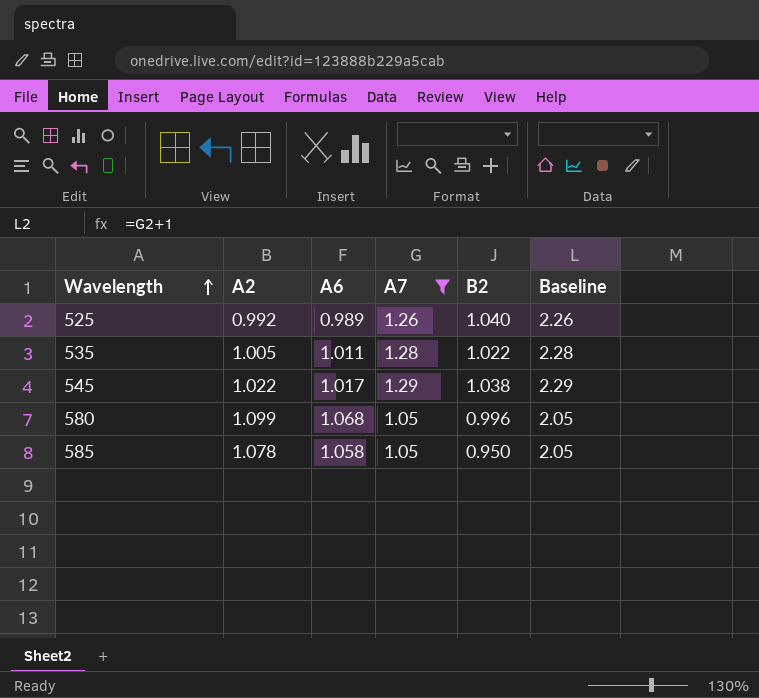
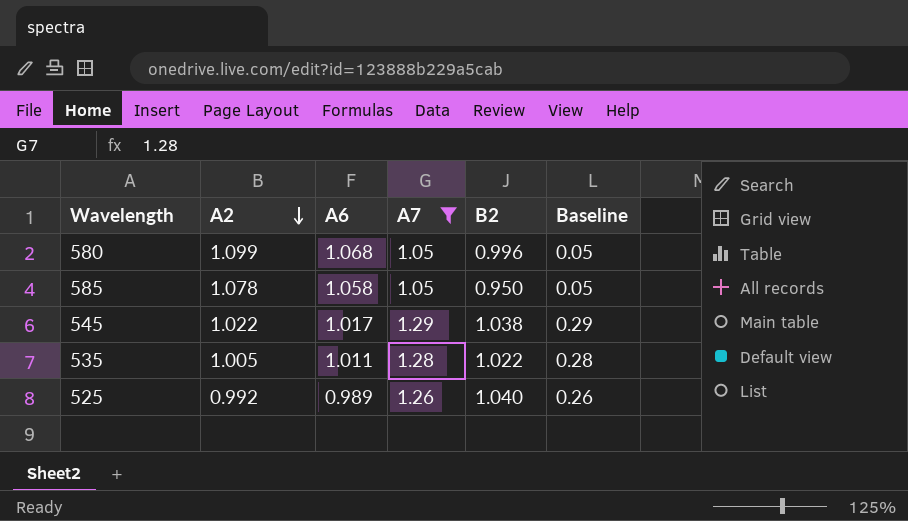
row order: Wavelength ascending -> A2 descending
column Baseline | formula: [A7] + 1 -> [A7] - 1

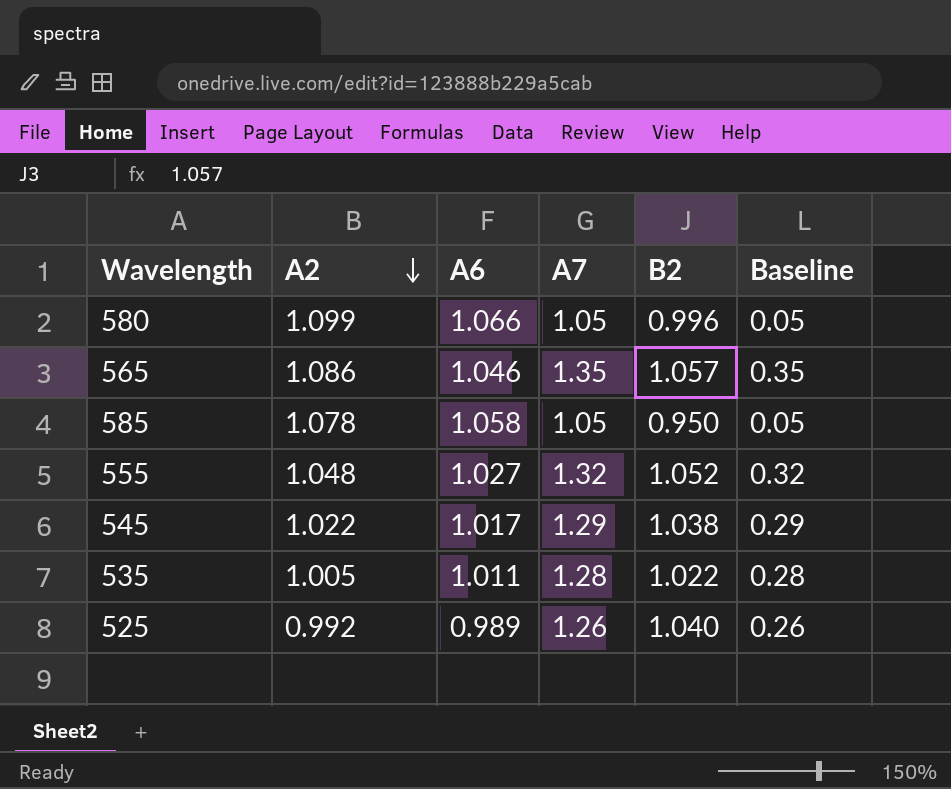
filter: A7 <= 1.29 -> none
580 | A6: 1.068 -> 1.066

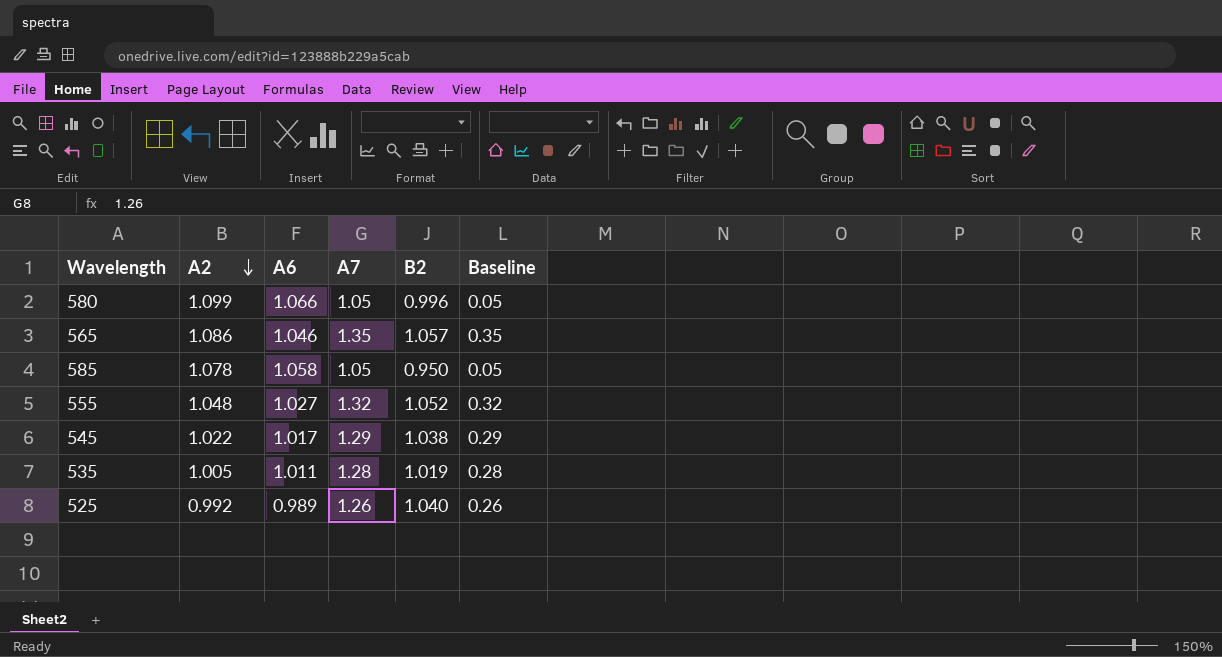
535 | B2: 1.022 -> 1.019

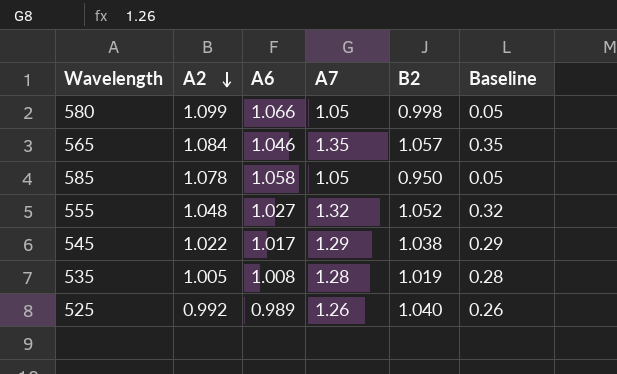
580 | B2: 0.996 -> 0.998
565 | A2: 1.086 -> 1.084
535 | A6: 1.011 -> 1.008

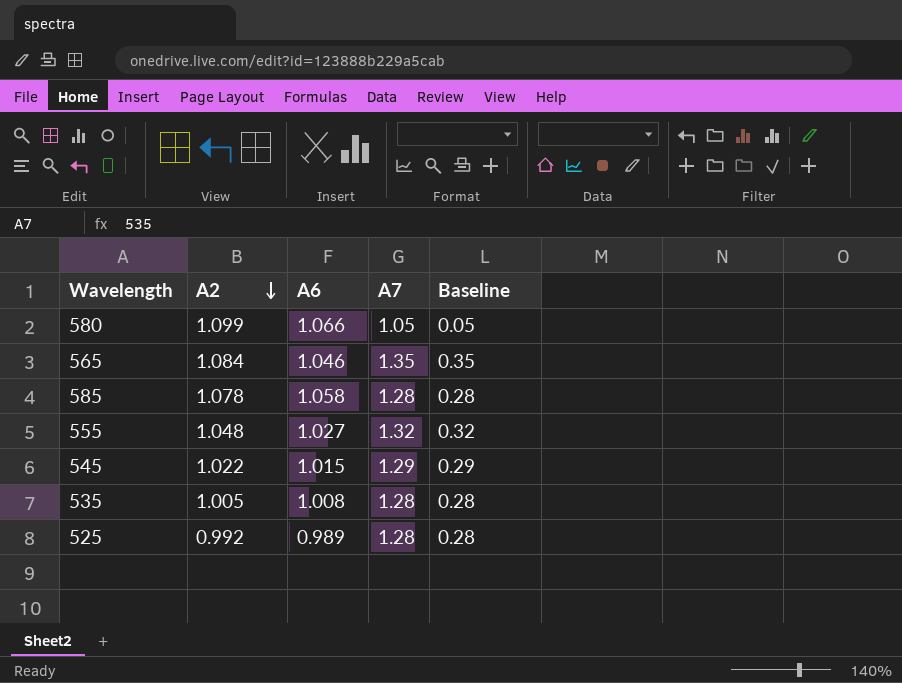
column B2 | position: 5 -> none
585 | A7: 1.05 -> 1.28
585 | Baseline: 0.05 -> 0.28
545 | A6: 1.017 -> 1.015
525 | A7: 1.26 -> 1.28
525 | Baseline: 0.26 -> 0.28

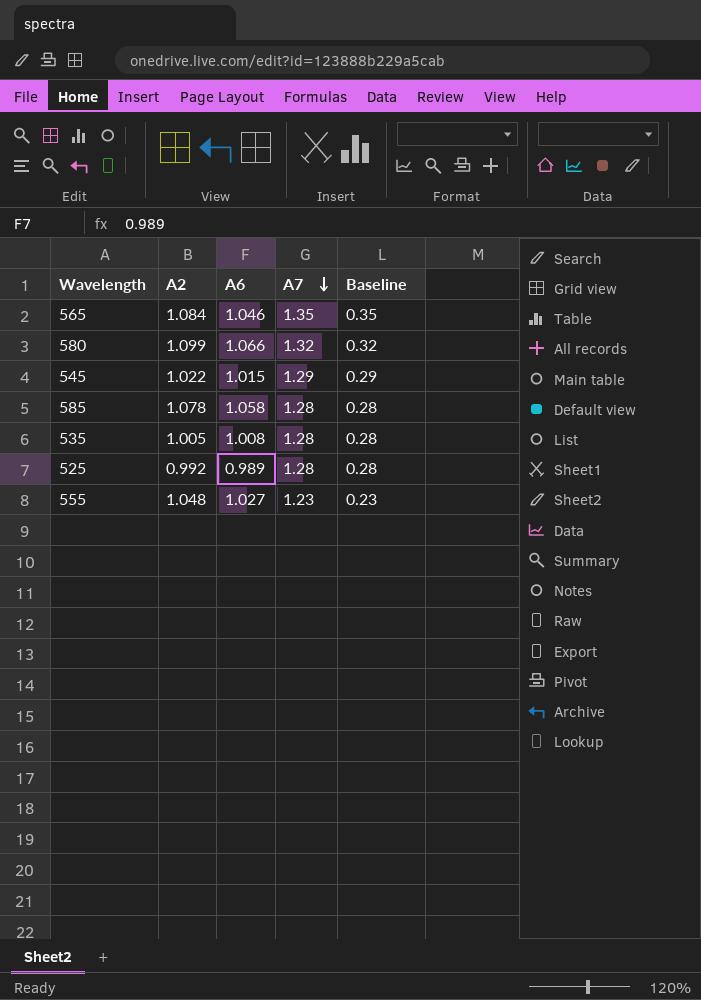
row order: A2 descending -> A7 descending
580 | A7: 1.05 -> 1.32
580 | Baseline: 0.05 -> 0.32
555 | A7: 1.32 -> 1.23
555 | Baseline: 0.32 -> 0.23

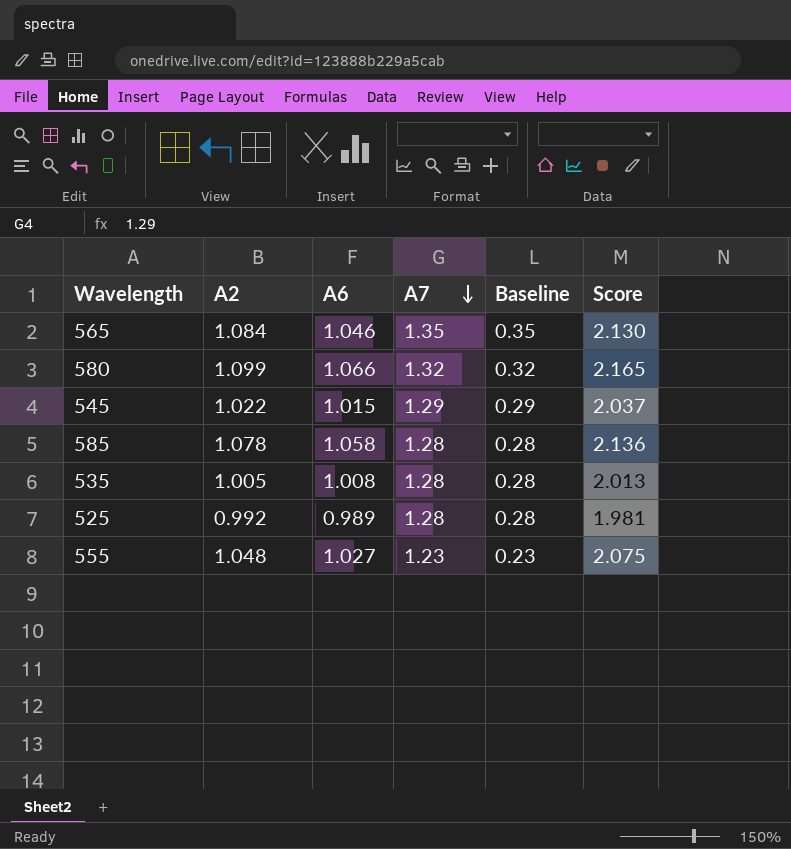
column Score | formula: none -> [A2] + [A6]

